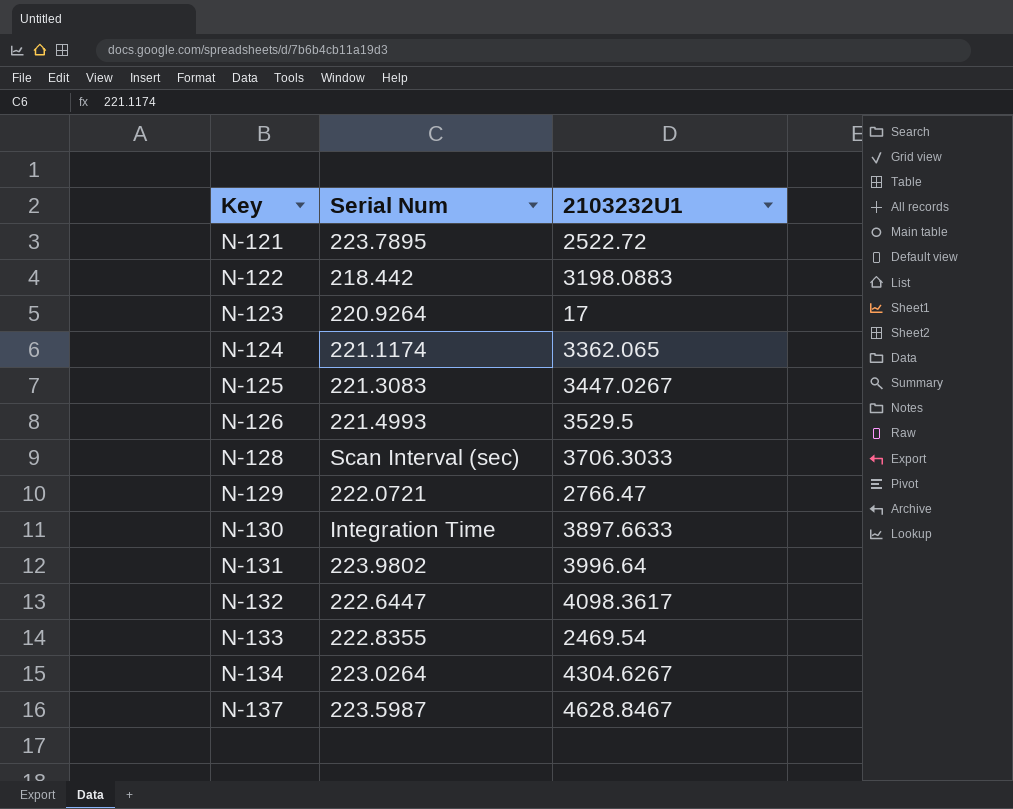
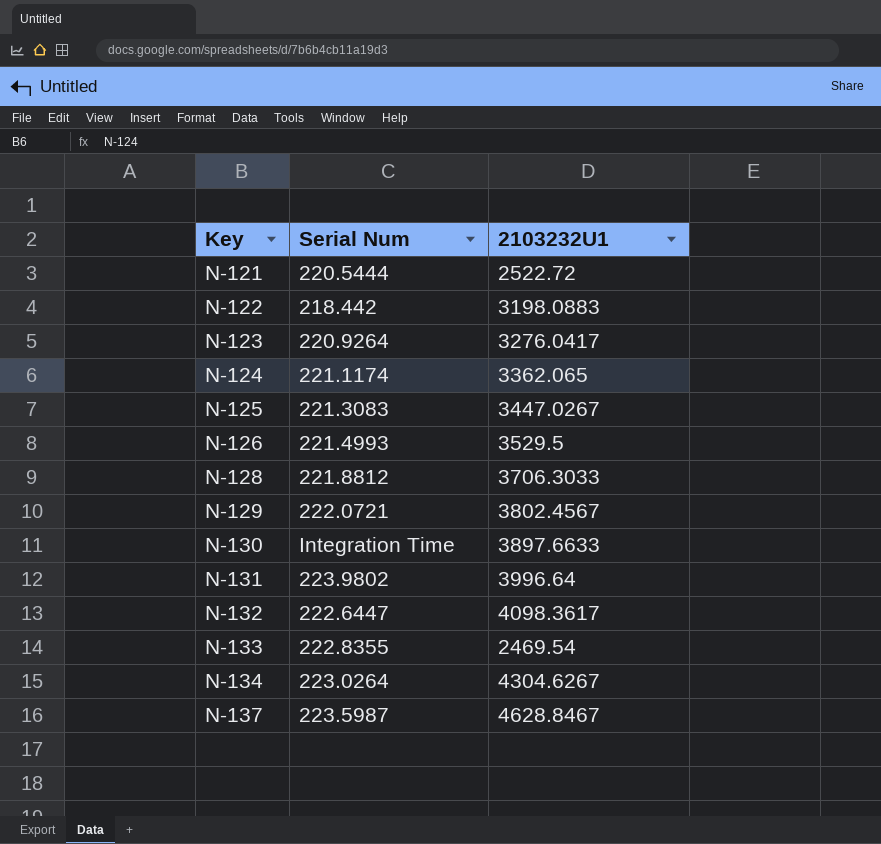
N-121 | Serial Num: 223.7895 -> 220.5444
N-123 | 2103232U1: 17 -> 3276.0417
N-128 | Serial Num: Scan Interval (sec) -> 221.8812
N-129 | 2103232U1: 2766.47 -> 3802.4567

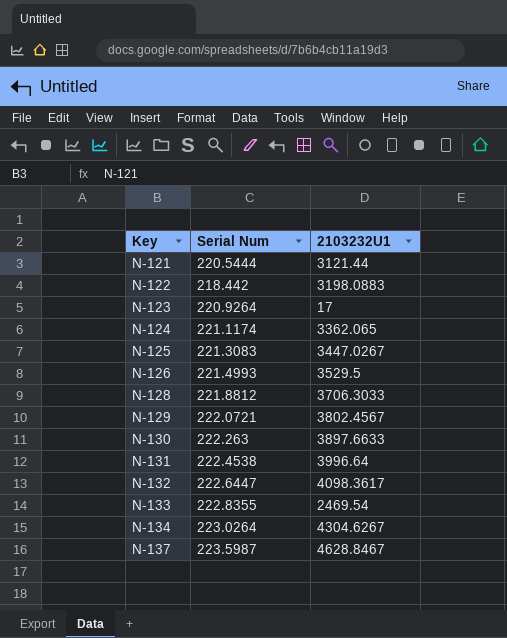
N-121 | 2103232U1: 2522.72 -> 3121.44
N-123 | 2103232U1: 3276.0417 -> 17
N-130 | Serial Num: Integration Time -> 222.263
N-131 | Serial Num: 223.9802 -> 222.4538

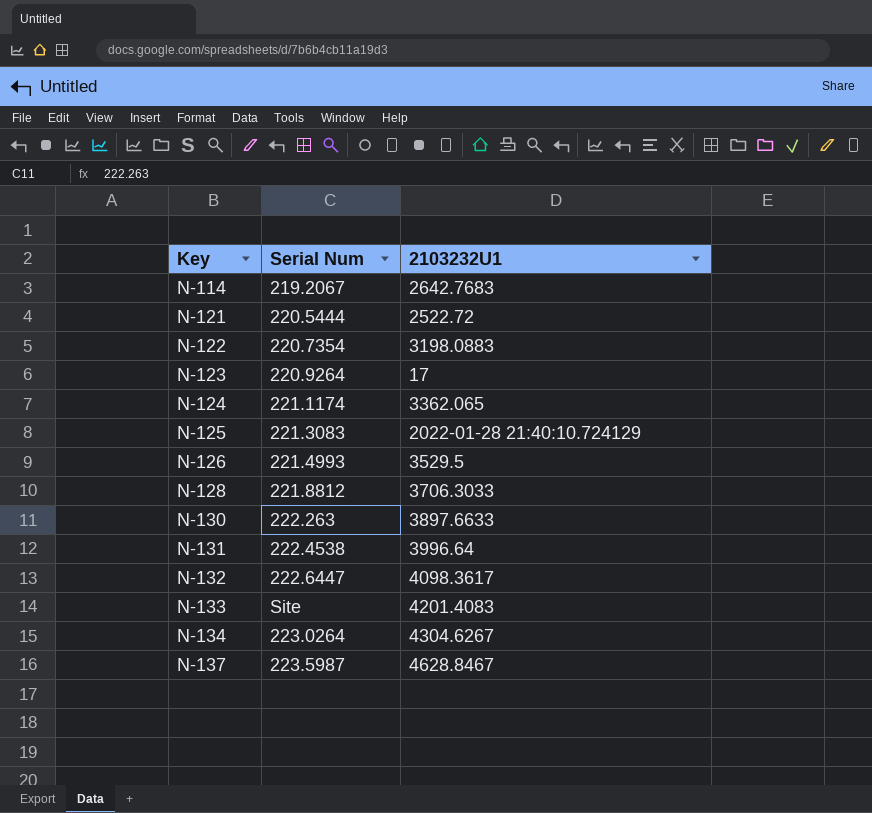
row N-129: 222.0721 | 3802.4567 -> none
row N-114: none -> 219.2067 | 2642.7683
N-121 | 2103232U1: 3121.44 -> 2522.72
N-122 | Serial Num: 218.442 -> 220.7354
N-125 | 2103232U1: 3447.0267 -> 2022-01-28 21:40:10.724129
N-133 | Serial Num: 222.8355 -> Site
N-133 | 2103232U1: 2469.54 -> 4201.4083

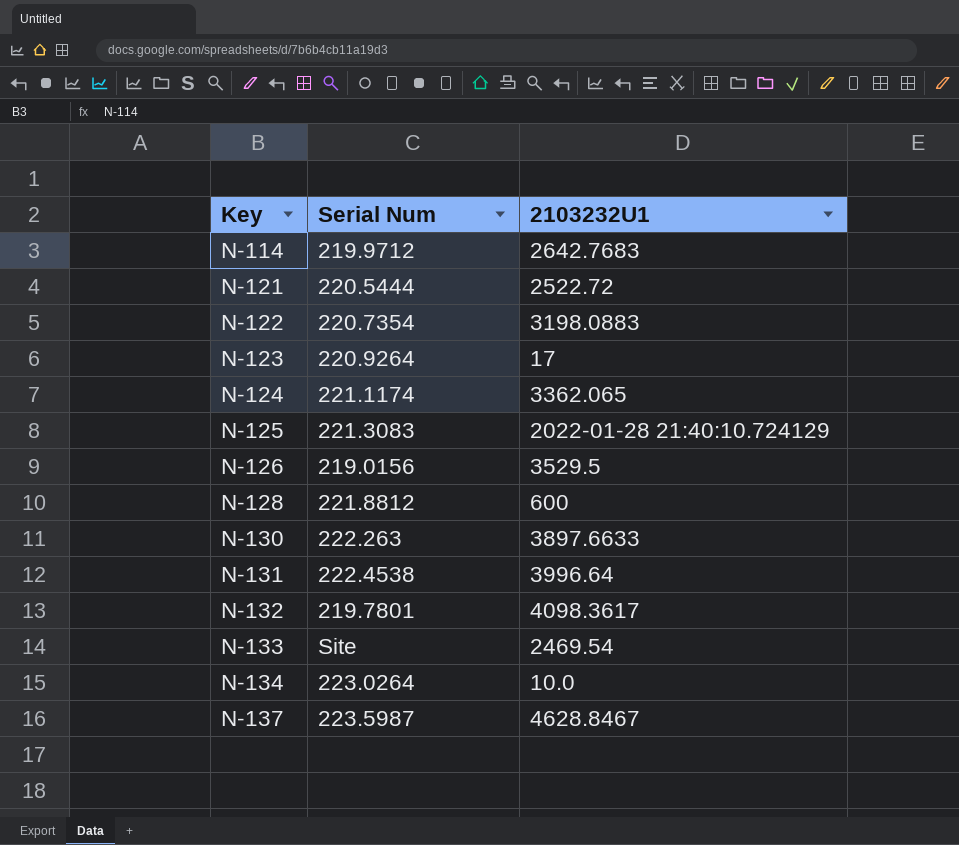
N-114 | Serial Num: 219.2067 -> 219.9712
N-126 | Serial Num: 221.4993 -> 219.0156
N-128 | 2103232U1: 3706.3033 -> 600
N-132 | Serial Num: 222.6447 -> 219.7801
N-133 | 2103232U1: 4201.4083 -> 2469.54
N-134 | 2103232U1: 4304.6267 -> 10.0

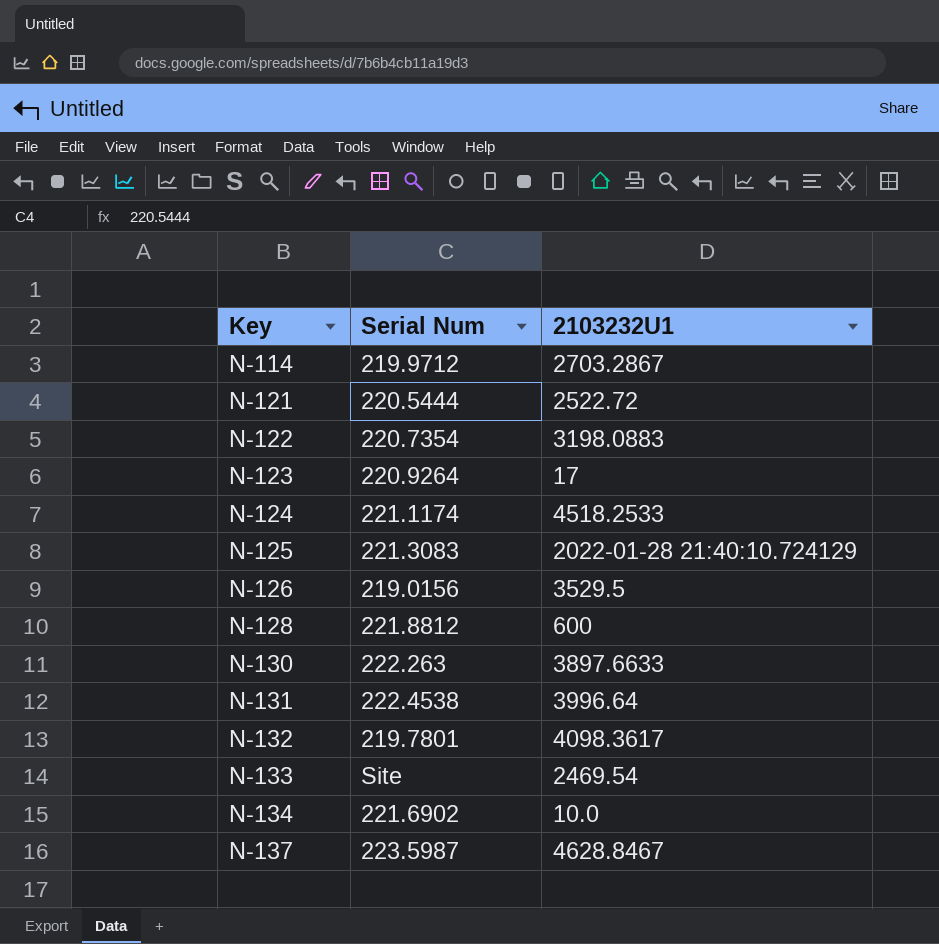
N-114 | 2103232U1: 2642.7683 -> 2703.2867
N-124 | 2103232U1: 3362.065 -> 4518.2533
N-134 | Serial Num: 223.0264 -> 221.6902

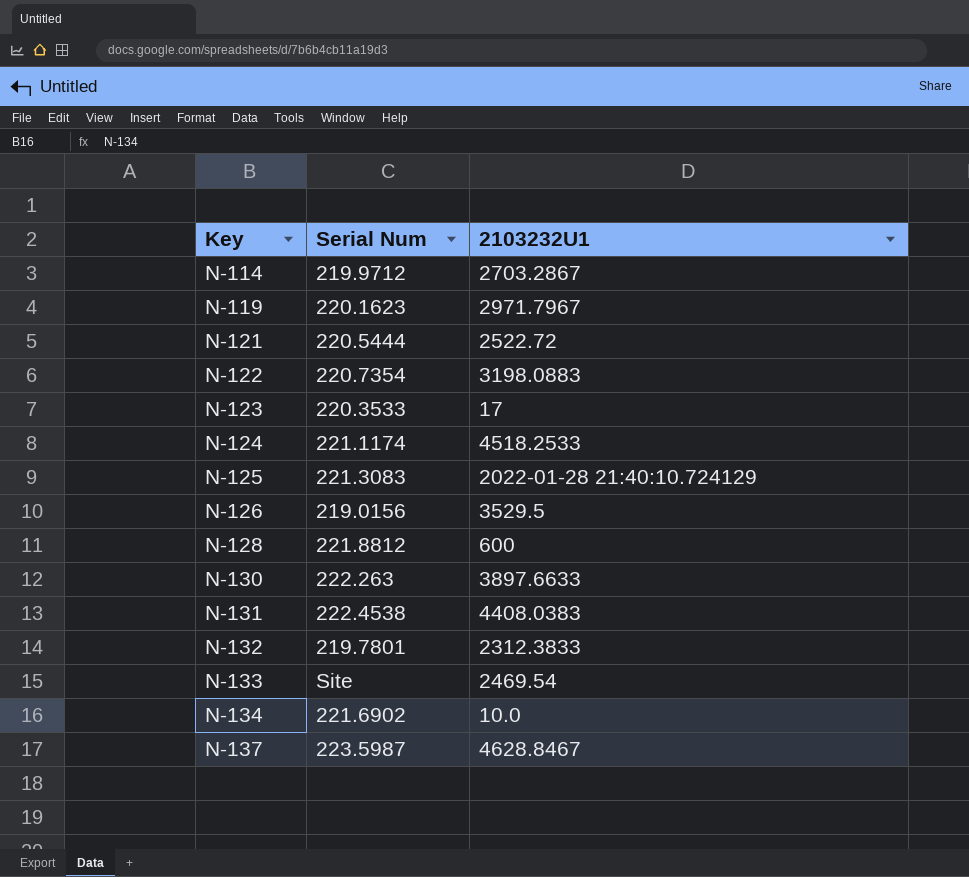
row N-119: none -> 220.1623 | 2971.7967
N-123 | Serial Num: 220.9264 -> 220.3533
N-131 | 2103232U1: 3996.64 -> 4408.0383
N-132 | 2103232U1: 4098.3617 -> 2312.3833

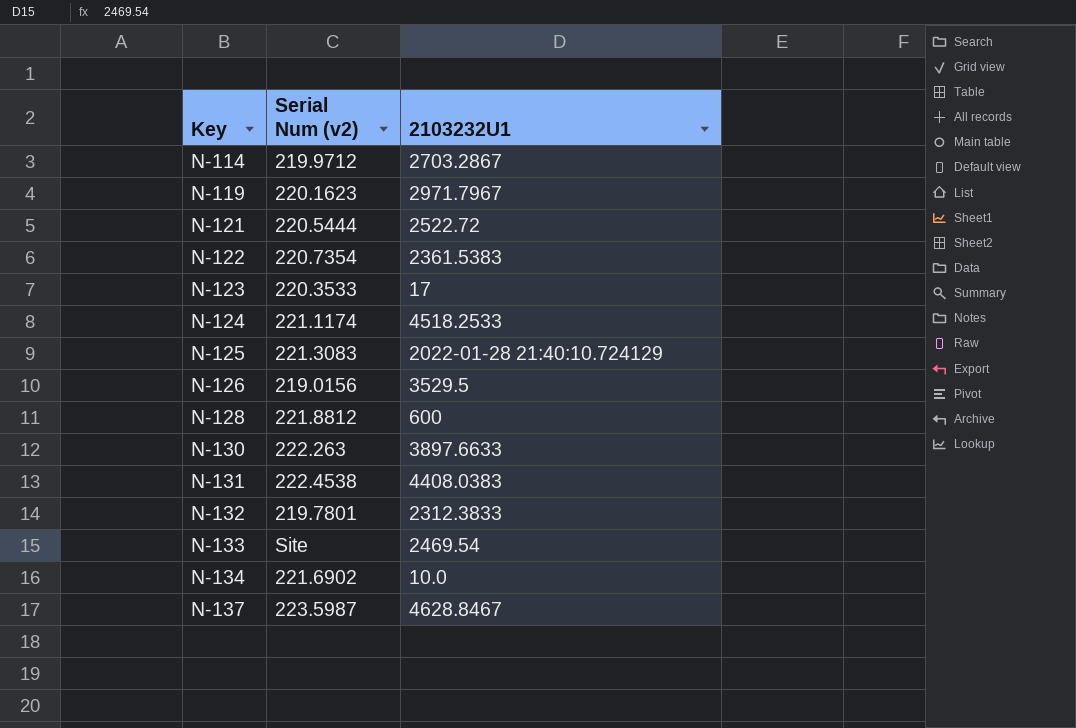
column name: Serial Num -> Serial Num (v2)
N-122 | 2103232U1: 3198.0883 -> 2361.5383

